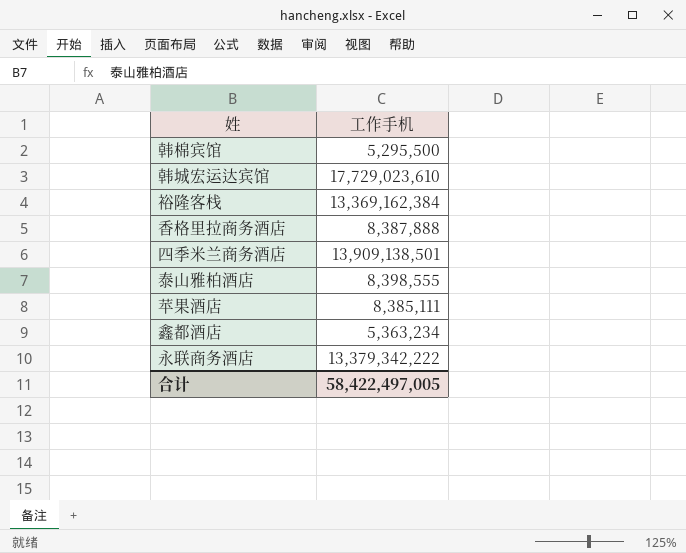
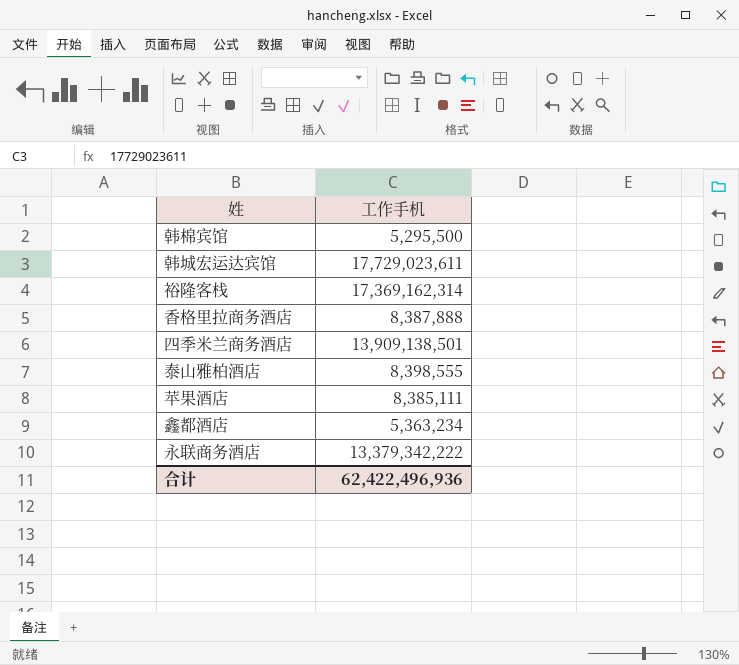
韩城宏运达宾馆 | 工作手机: 17,729,023,610 -> 17,729,023,611
裕隆客栈 | 工作手机: 13,369,162,384 -> 17,369,162,314
合计 | 工作手机: 58,422,497,005 -> 62,422,496,936

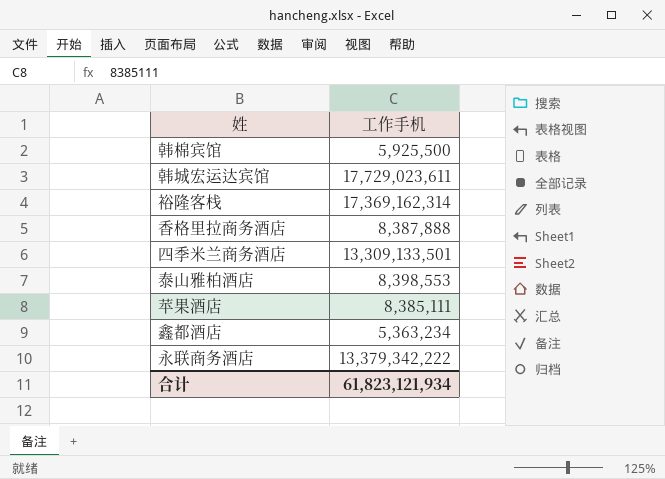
韩棉宾馆 | 工作手机: 5,295,500 -> 5,925,500
四季米兰商务酒店 | 工作手机: 13,909,138,501 -> 13,309,133,501
泰山雅柏酒店 | 工作手机: 8,398,555 -> 8,398,553
合计 | 工作手机: 62,422,496,936 -> 61,823,121,934

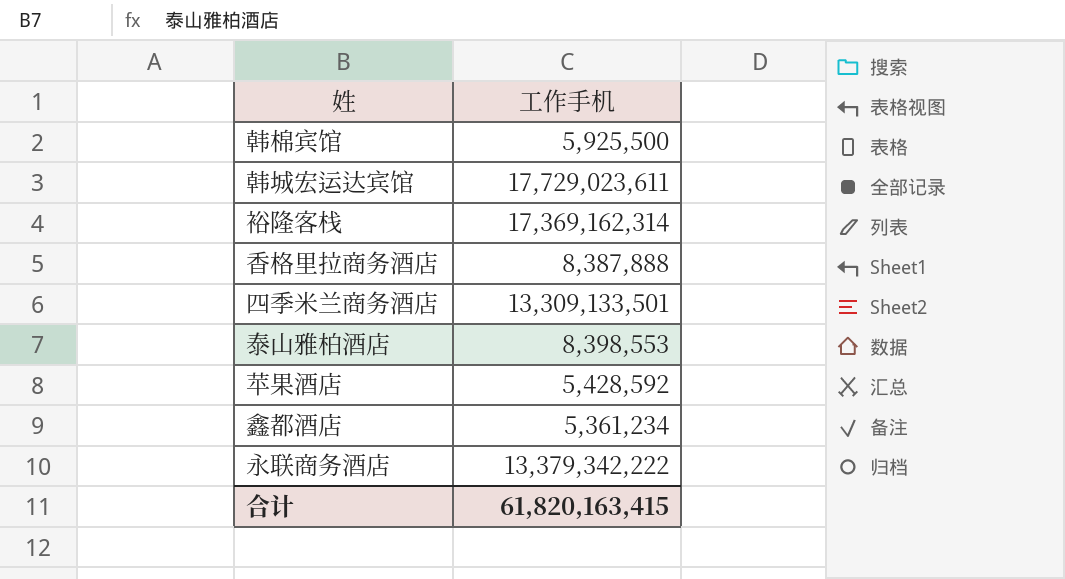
苹果酒店 | 工作手机: 8,385,111 -> 5,428,592
鑫都酒店 | 工作手机: 5,363,234 -> 5,361,234
合计 | 工作手机: 61,823,121,934 -> 61,820,163,415

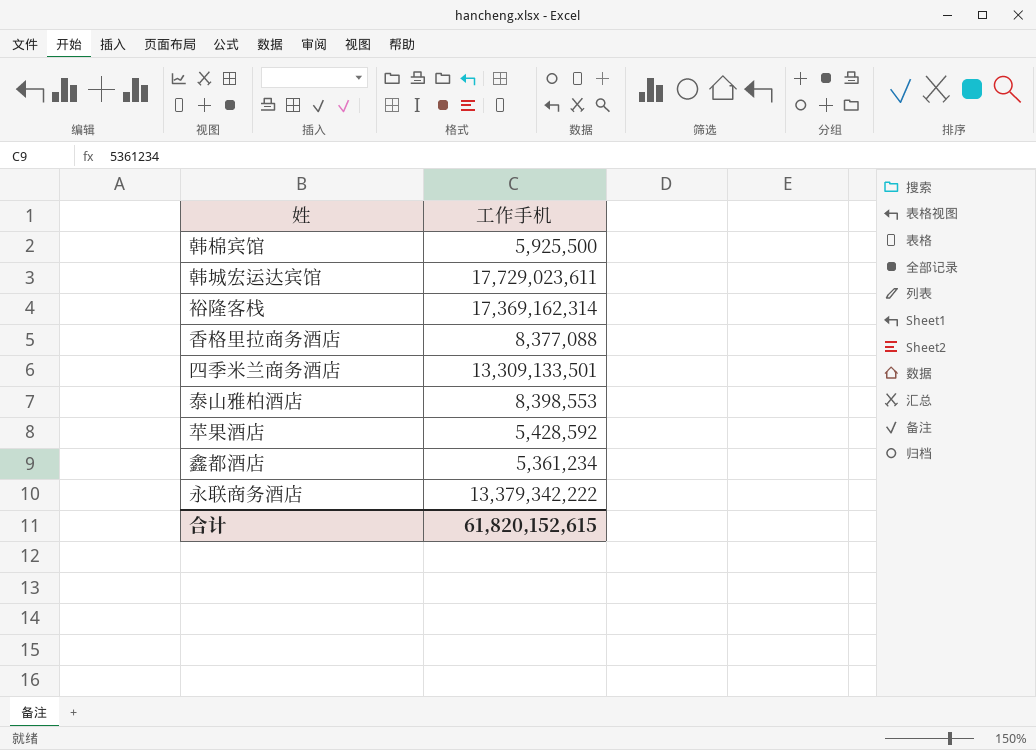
香格里拉商务酒店 | 工作手机: 8,387,888 -> 8,377,088
合计 | 工作手机: 61,820,163,415 -> 61,820,152,615

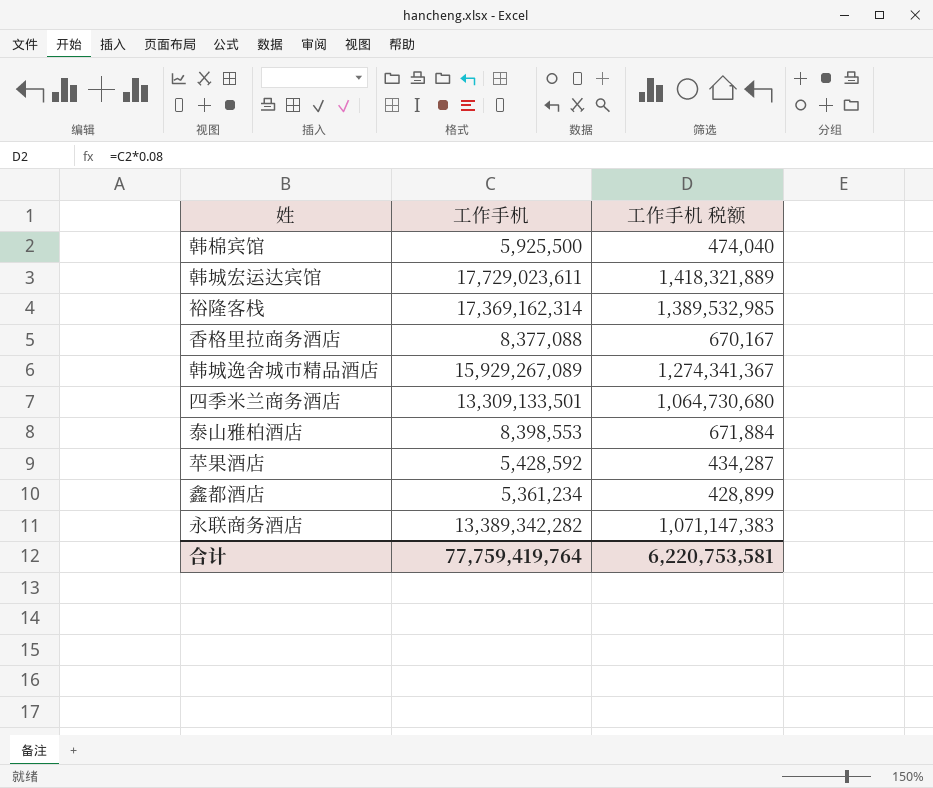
column 工作手机 税额 | formula: none -> [工作手机] * 0.08
row 韩城逸舍城市精品酒店: none -> 15,929,267,089 | 1,274,341,367
永联商务酒店 | 工作手机: 13,379,342,222 -> 13,389,342,282
合计 | 工作手机: 61,820,152,615 -> 77,759,419,764

